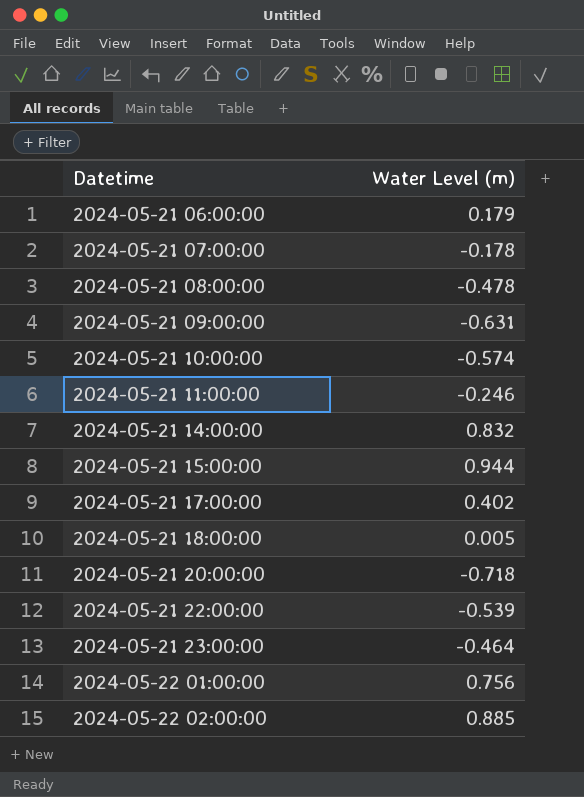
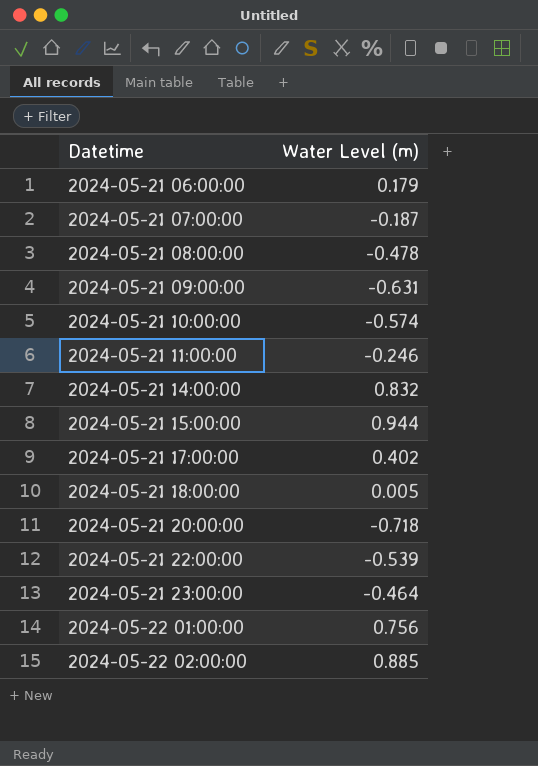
2024-05-21 07:00:00 | Water Level (m): -0.178 -> -0.187

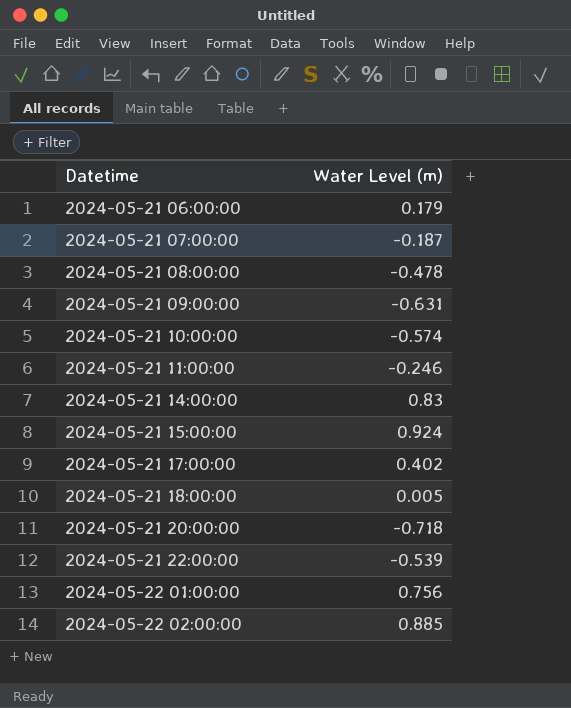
row 2024-05-21 23:00:00: -0.464 -> none
2024-05-21 14:00:00 | Water Level (m): 0.832 -> 0.83
2024-05-21 15:00:00 | Water Level (m): 0.944 -> 0.924

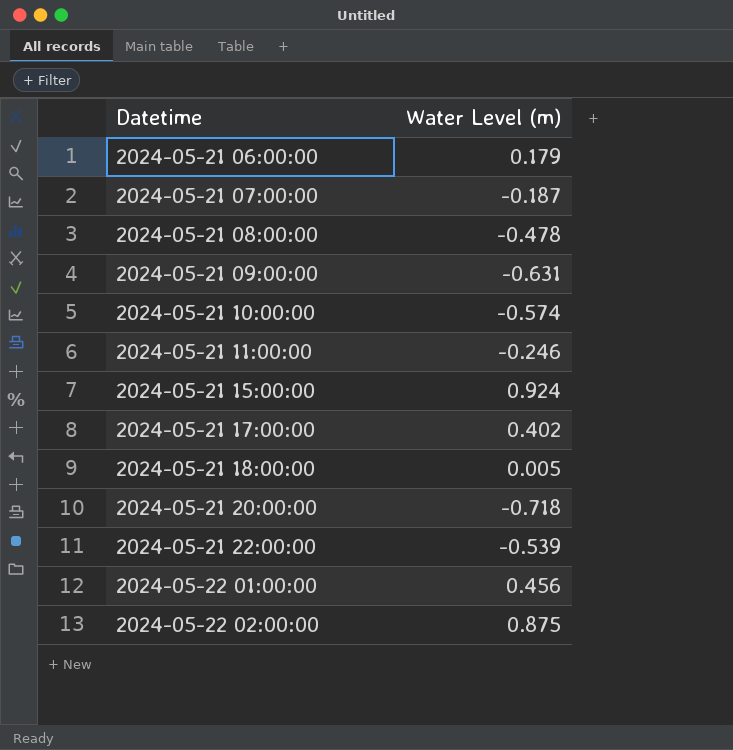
row 2024-05-21 14:00:00: 0.83 -> none
2024-05-22 01:00:00 | Water Level (m): 0.756 -> 0.456
2024-05-22 02:00:00 | Water Level (m): 0.885 -> 0.875

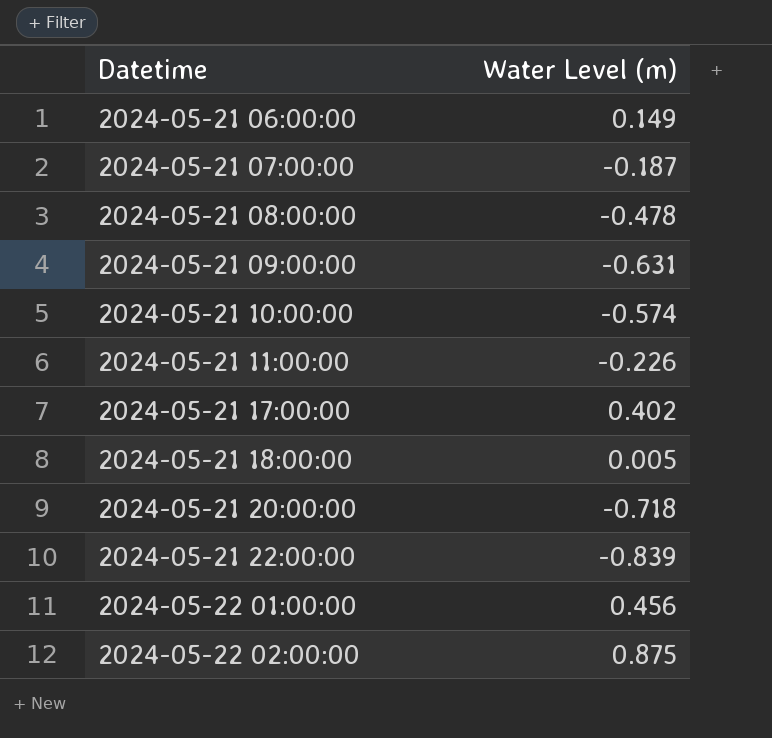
row 2024-05-21 15:00:00: 0.924 -> none
2024-05-21 06:00:00 | Water Level (m): 0.179 -> 0.149
2024-05-21 11:00:00 | Water Level (m): -0.246 -> -0.226
2024-05-21 22:00:00 | Water Level (m): -0.539 -> -0.839

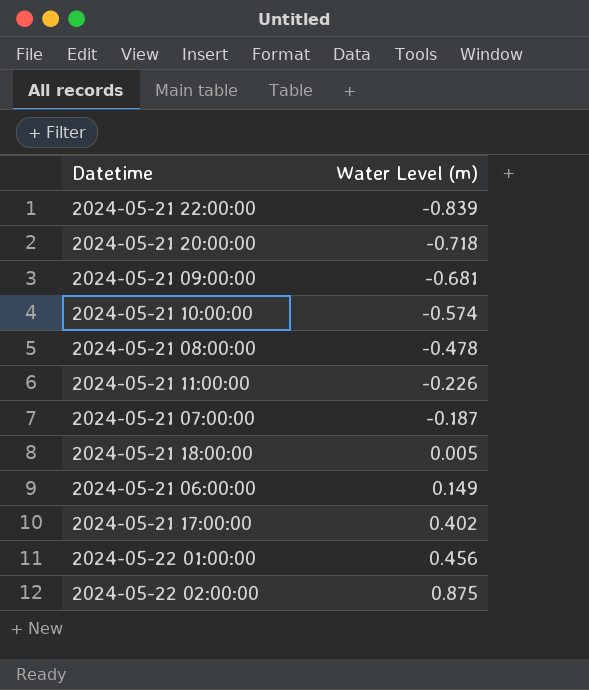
row order: Datetime ascending -> Water Level (m) ascending
2024-05-21 09:00:00 | Water Level (m): -0.631 -> -0.681

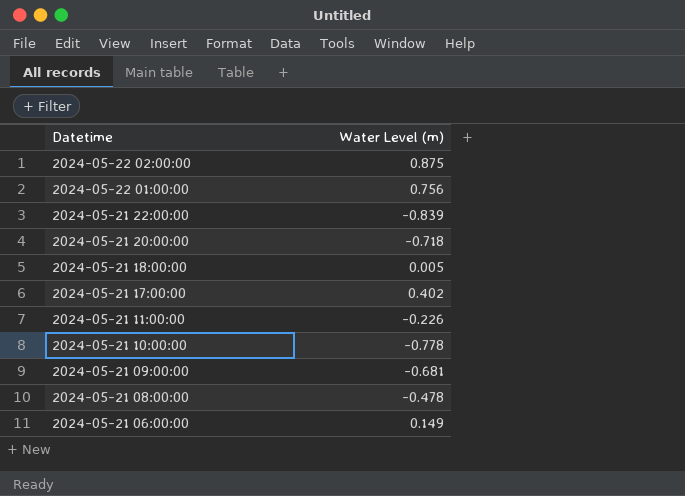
row order: Water Level (m) ascending -> Datetime descending
row 2024-05-21 07:00:00: -0.187 -> none
2024-05-22 01:00:00 | Water Level (m): 0.456 -> 0.756
2024-05-21 10:00:00 | Water Level (m): -0.574 -> -0.778

